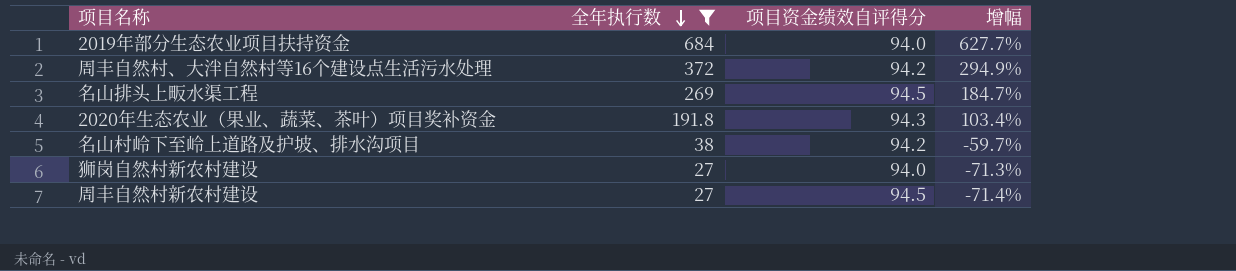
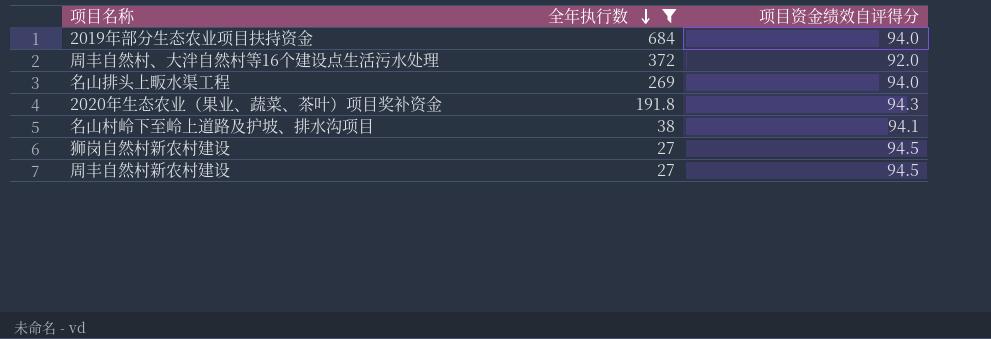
column 增幅 | formula: ([全年执行数] - [项目资金绩效自评得分]) / [项目资金绩效自评得分] -> none
周丰自然村、大泮自然村等16个建设点生活污水处理 | 项目资金绩效自评得分: 94.2 -> 92.0
名山排头上畈水渠工程 | 项目资金绩效自评得分: 94.5 -> 94.0
名山村岭下至岭上道路及护坡、排水沟项目 | 项目资金绩效自评得分: 94.2 -> 94.1
狮岗自然村新农村建设 | 项目资金绩效自评得分: 94.0 -> 94.5

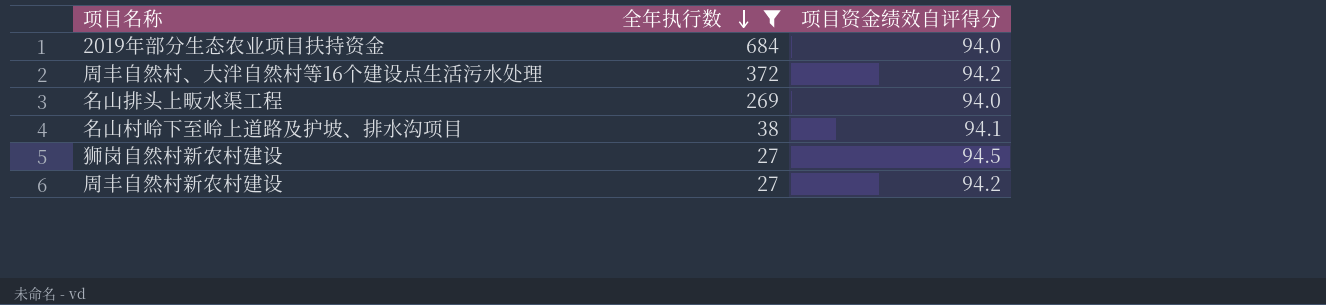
row 2020年生态农业（果业、蔬菜、茶叶）项目奖补资金: 191.8 | 94.3 -> none
周丰自然村、大泮自然村等16个建设点生活污水处理 | 项目资金绩效自评得分: 92.0 -> 94.2
周丰自然村新农村建设 | 项目资金绩效自评得分: 94.5 -> 94.2

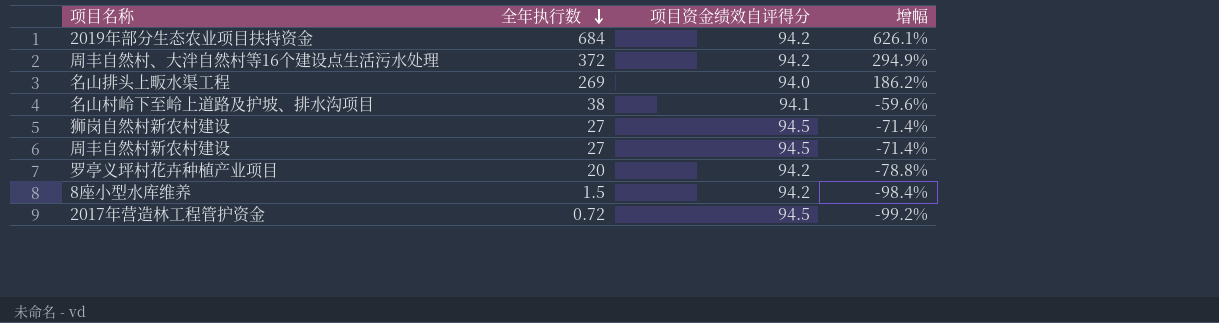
filter: 全年执行数 >= 27 -> none
column 增幅 | formula: none -> ([全年执行数] - [项目资金绩效自评得分]) / [项目资金绩效自评得分]
2019年部分生态农业项目扶持资金 | 项目资金绩效自评得分: 94.0 -> 94.2
周丰自然村新农村建设 | 项目资金绩效自评得分: 94.2 -> 94.5

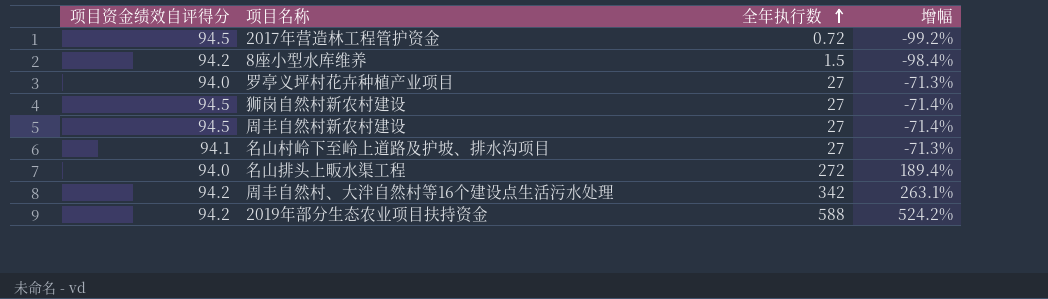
row order: 全年执行数 descending -> 全年执行数 ascending
column 项目资金绩效自评得分 | position: 3 -> 1
罗亭义坪村花卉种植产业项目 | 项目资金绩效自评得分: 94.2 -> 94.0
罗亭义坪村花卉种植产业项目 | 全年执行数: 20 -> 27
罗亭义坪村花卉种植产业项目 | 增幅: -78.8% -> -71.3%
名山村岭下至岭上道路及护坡、排水沟项目 | 全年执行数: 38 -> 27
名山村岭下至岭上道路及护坡、排水沟项目 | 增幅: -59.6% -> -71.3%
名山排头上畈水渠工程 | 全年执行数: 269 -> 272
名山排头上畈水渠工程 | 增幅: 186.2% -> 189.4%
周丰自然村、大泮自然村等16个建设点生活污水处理 | 全年执行数: 372 -> 342
周丰自然村、大泮自然村等16个建设点生活污水处理 | 增幅: 294.9% -> 263.1%
2019年部分生态农业项目扶持资金 | 全年执行数: 684 -> 588
2019年部分生态农业项目扶持资金 | 增幅: 626.1% -> 524.2%

